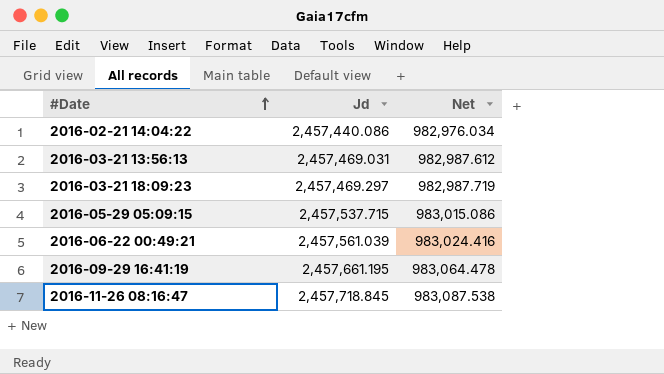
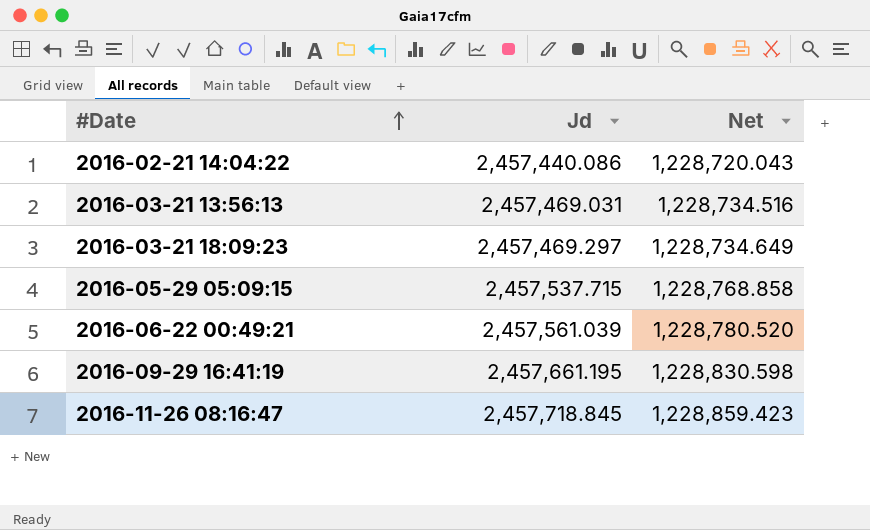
column Net | formula: [Jd] * 0.4 -> [Jd] * 0.5

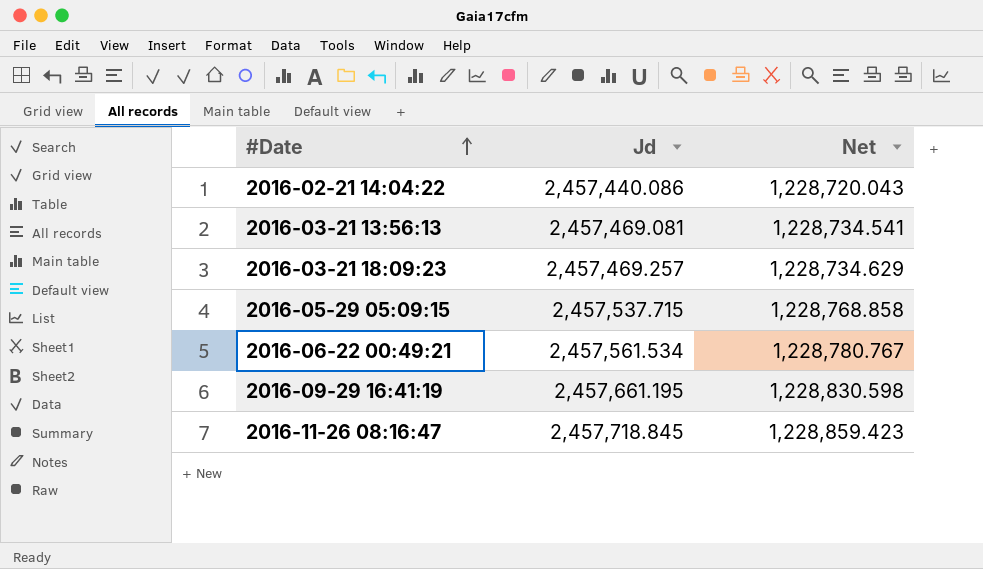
2016-03-21 13:56:13 | Jd: 2,457,469.031 -> 2,457,469.081
2016-03-21 13:56:13 | Net: 1,228,734.516 -> 1,228,734.541
2016-03-21 18:09:23 | Jd: 2,457,469.297 -> 2,457,469.257
2016-03-21 18:09:23 | Net: 1,228,734.649 -> 1,228,734.629
2016-06-22 00:49:21 | Jd: 2,457,561.039 -> 2,457,561.534
2016-06-22 00:49:21 | Net: 1,228,780.520 -> 1,228,780.767

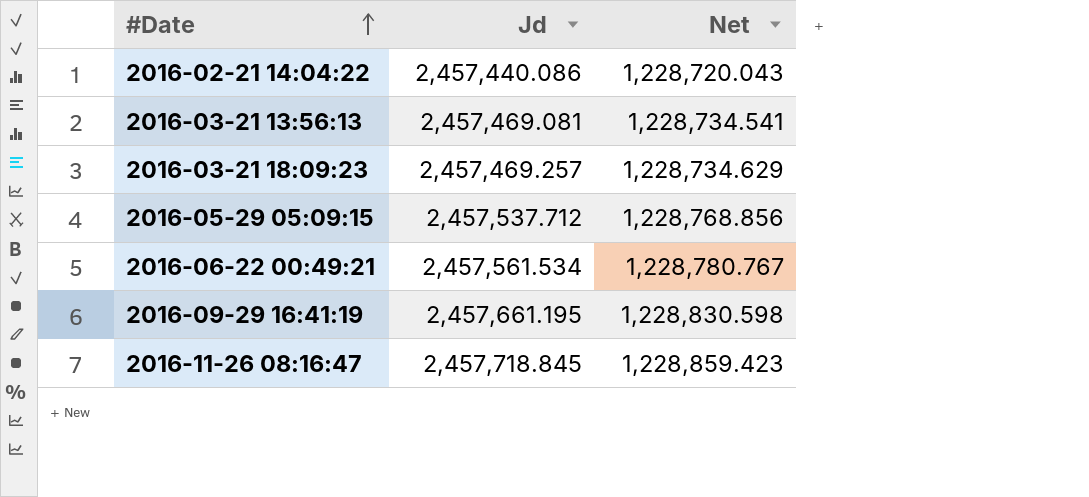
2016-05-29 05:09:15 | Jd: 2,457,537.715 -> 2,457,537.712
2016-05-29 05:09:15 | Net: 1,228,768.858 -> 1,228,768.856

